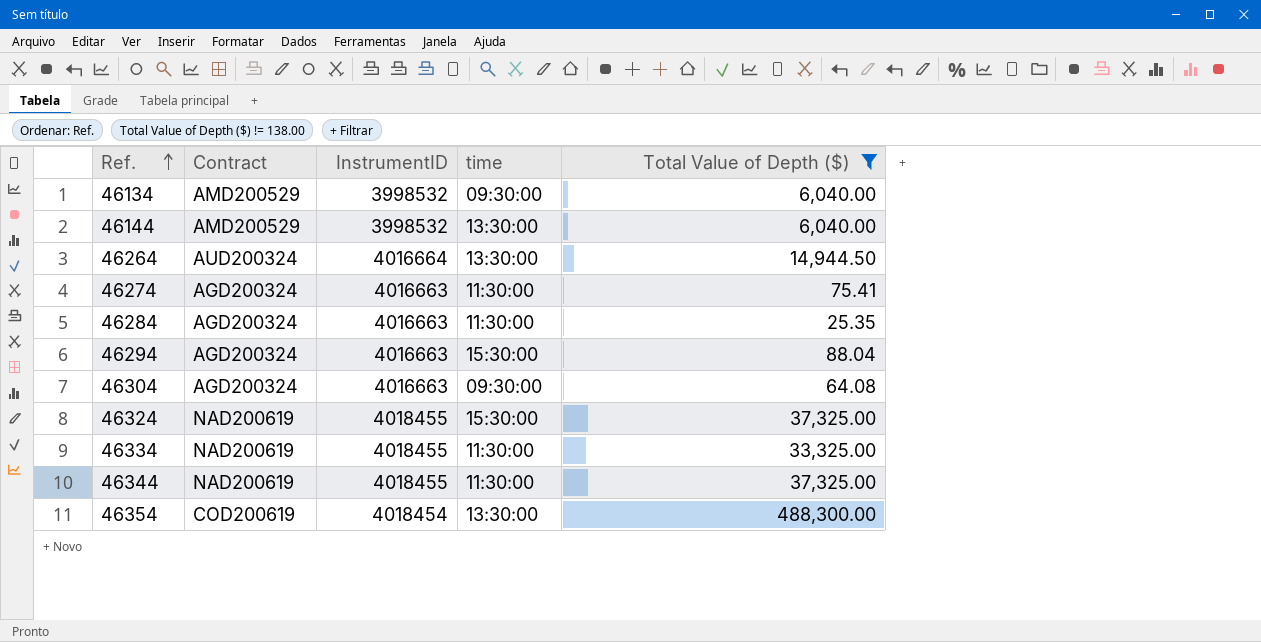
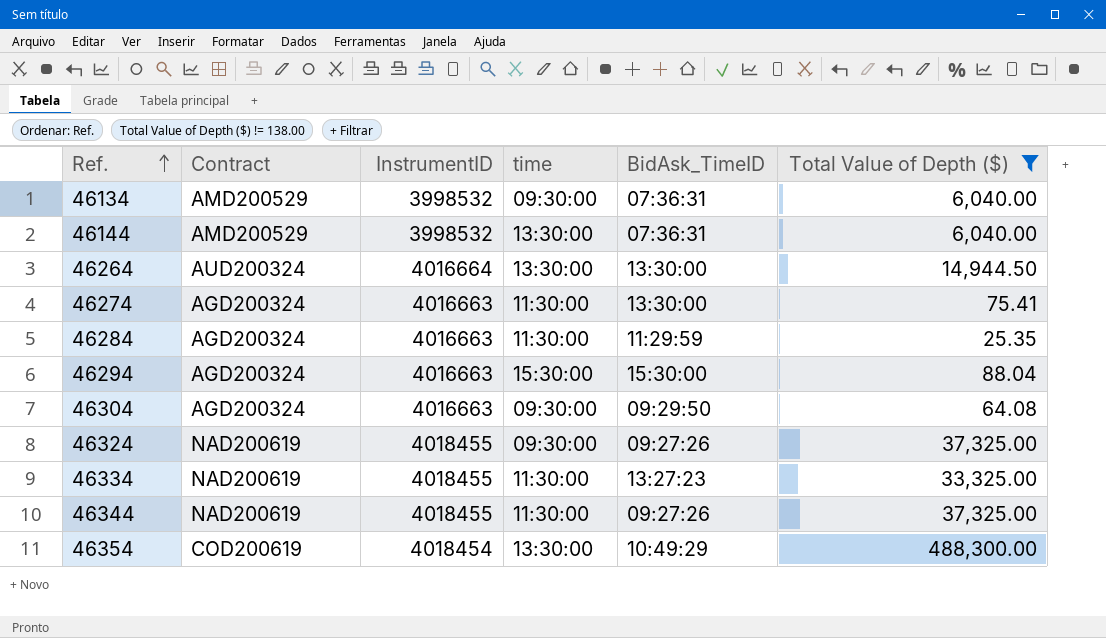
column BidAsk_TimeID | position: none -> 5
46324 | time: 15:30:00 -> 09:30:00

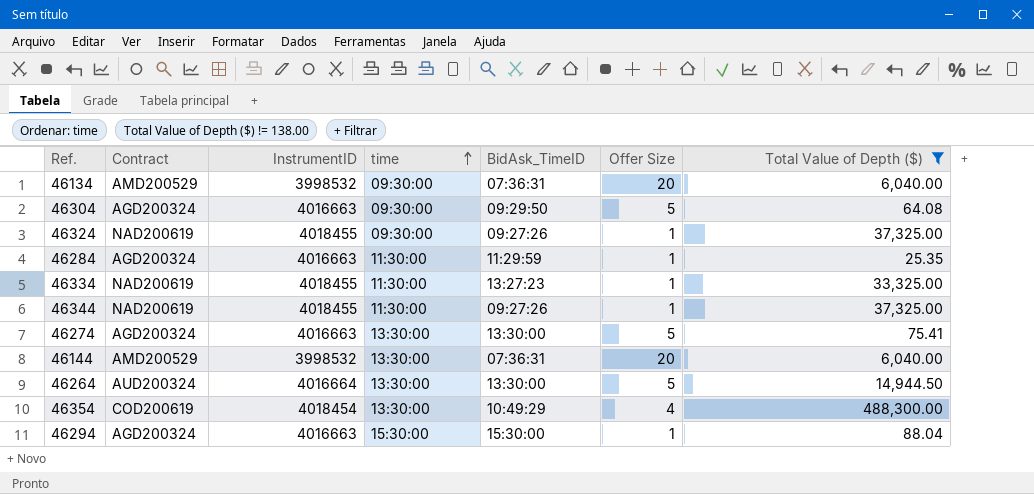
row order: Ref. ascending -> time ascending
column Offer Size | position: none -> 6
46274 | time: 11:30:00 -> 13:30:00

